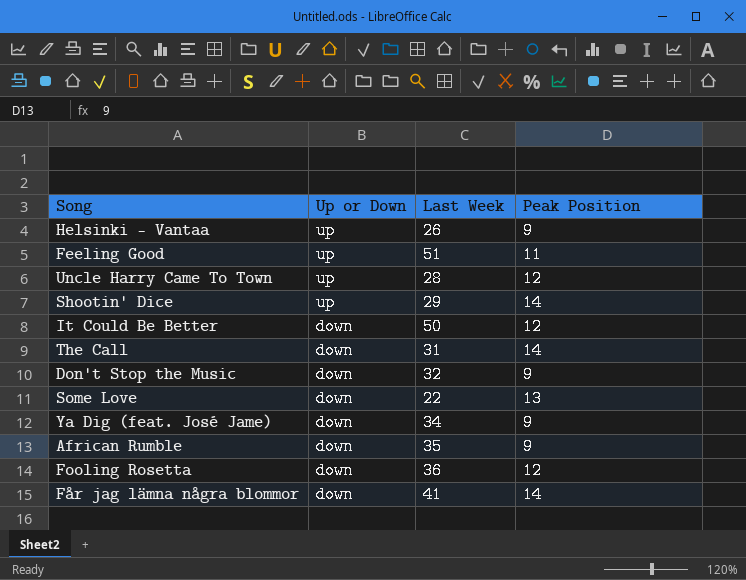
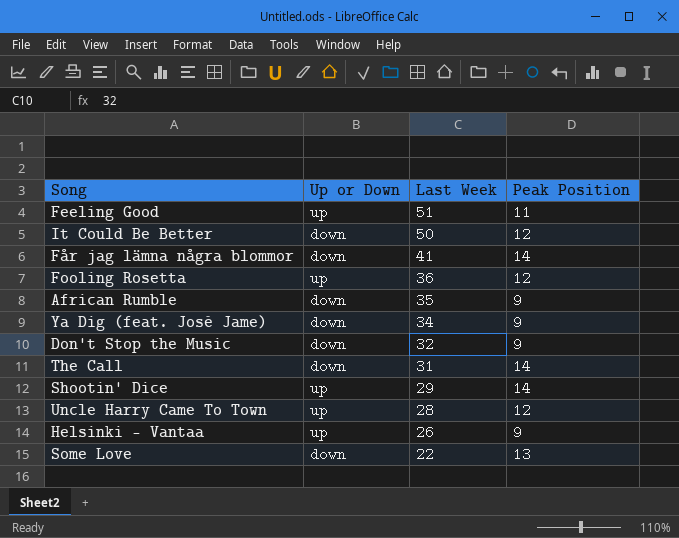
row order: Up or Down descending -> Last Week descending
Fooling Rosetta | Up or Down: down -> up

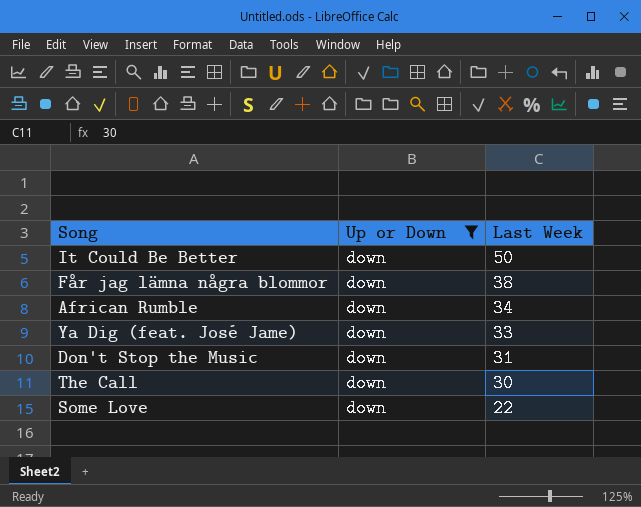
filter: none -> Up or Down = down
column Peak Position | position: 4 -> none
Får jag lämna några blommor | Last Week: 41 -> 38
African Rumble | Last Week: 35 -> 34
Ya Dig (feat. José Jame) | Last Week: 34 -> 33
Don't Stop the Music | Last Week: 32 -> 31
The Call | Last Week: 31 -> 30

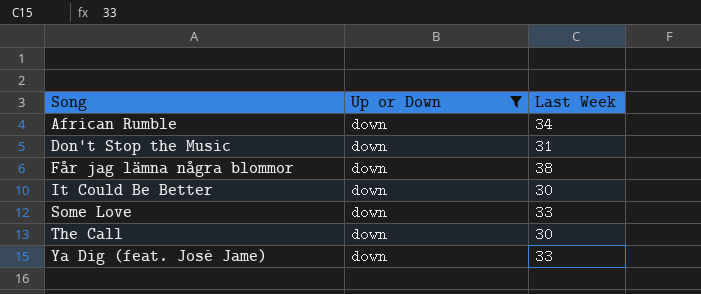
row order: Last Week descending -> Song ascending
It Could Be Better | Last Week: 50 -> 30
Some Love | Last Week: 22 -> 33

